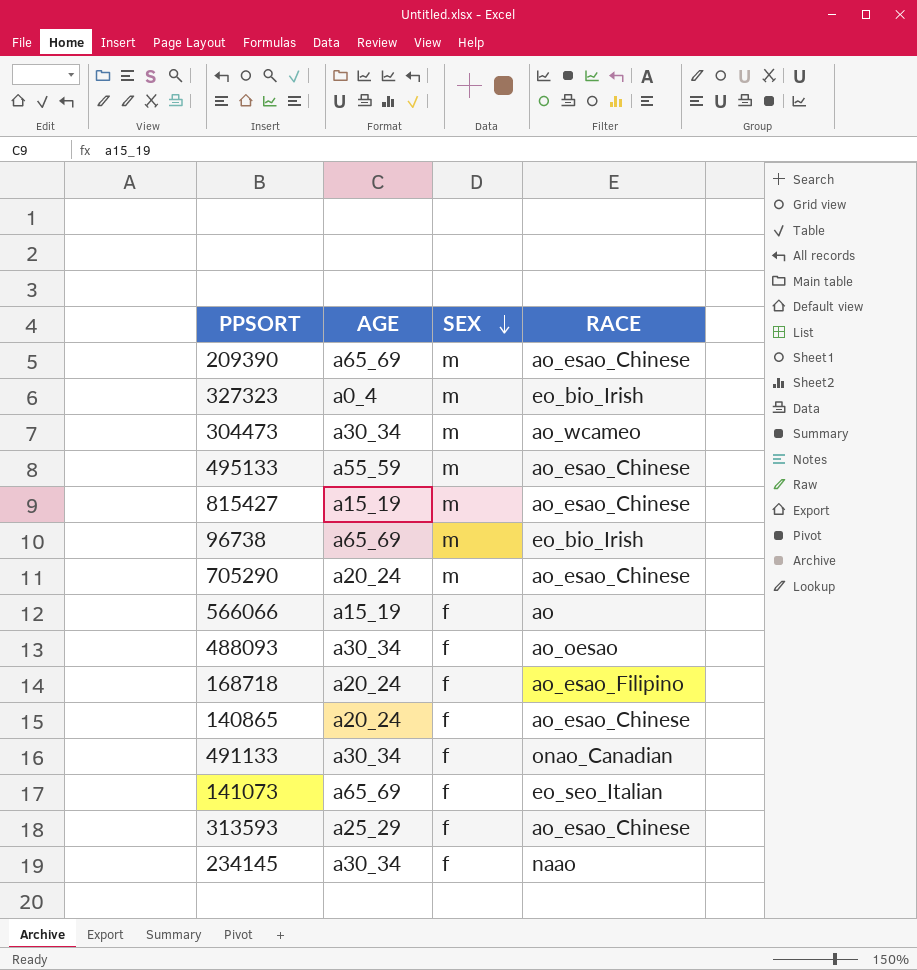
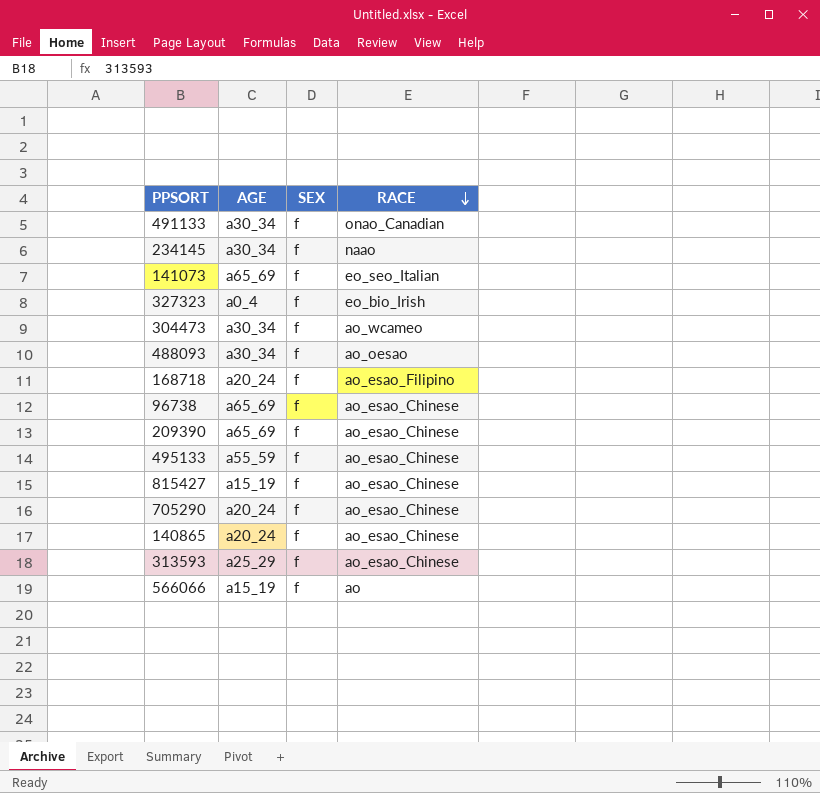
row order: SEX descending -> RACE descending
327323 | SEX: m -> f
304473 | SEX: m -> f
96738 | SEX: m -> f
96738 | RACE: eo_bio_Irish -> ao_esao_Chinese
209390 | SEX: m -> f
495133 | SEX: m -> f
815427 | SEX: m -> f
705290 | SEX: m -> f

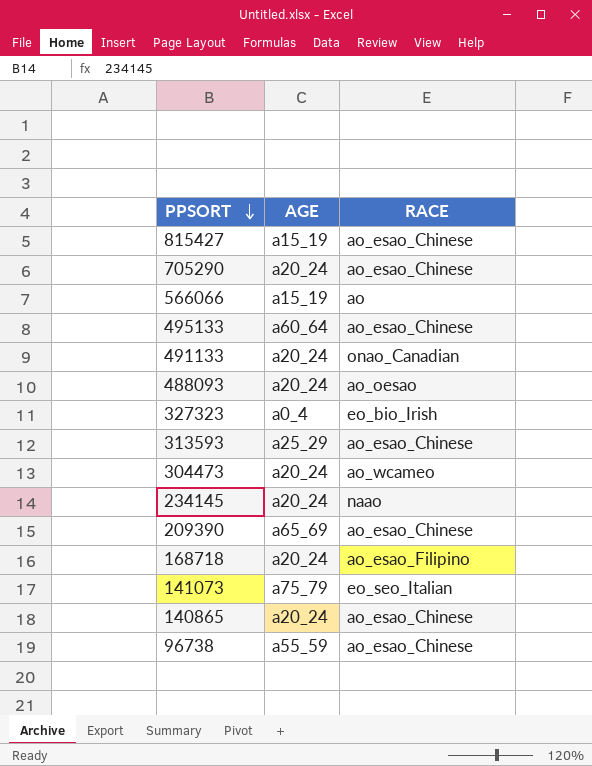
row order: RACE descending -> PPSORT descending
column SEX | position: 3 -> none
495133 | AGE: a55_59 -> a60_64
491133 | AGE: a30_34 -> a20_24
488093 | AGE: a30_34 -> a20_24
304473 | AGE: a30_34 -> a20_24
234145 | AGE: a30_34 -> a20_24
141073 | AGE: a65_69 -> a75_79
96738 | AGE: a65_69 -> a55_59

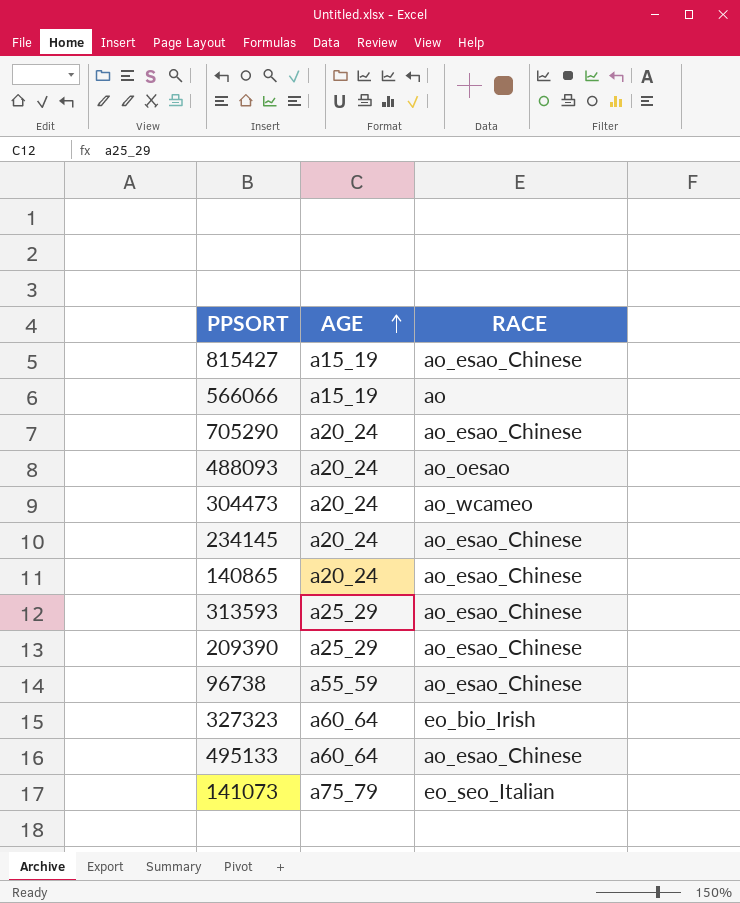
row order: PPSORT descending -> AGE ascending
row 491133: a20_24 | onao_Canadian -> none
row 168718: a20_24 | ao_esao_Filipino -> none
234145 | RACE: naao -> ao_esao_Chinese
209390 | AGE: a65_69 -> a25_29
327323 | AGE: a0_4 -> a60_64

